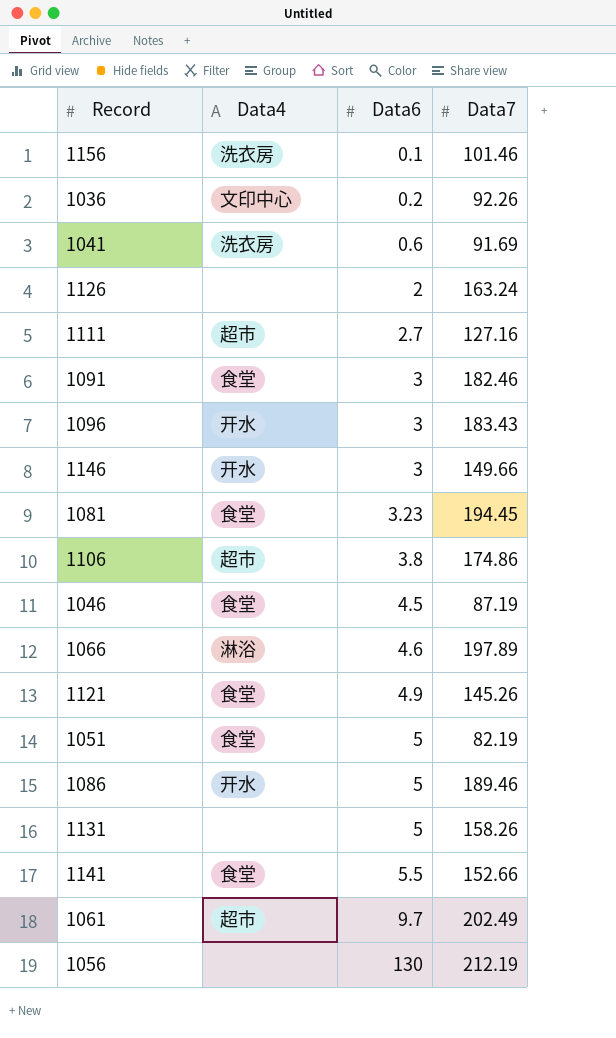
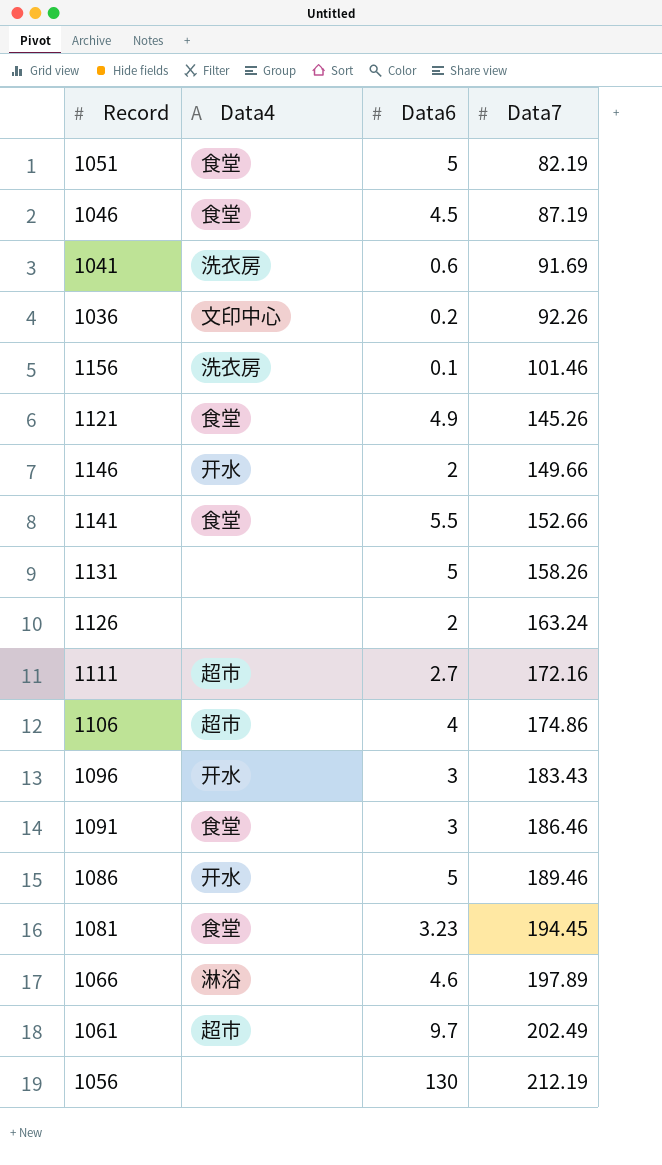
row order: Data6 ascending -> Data7 ascending
1146 | Data6: 3 -> 2
1111 | Data7: 127.16 -> 172.16
1106 | Data6: 3.8 -> 4
1091 | Data7: 182.46 -> 186.46

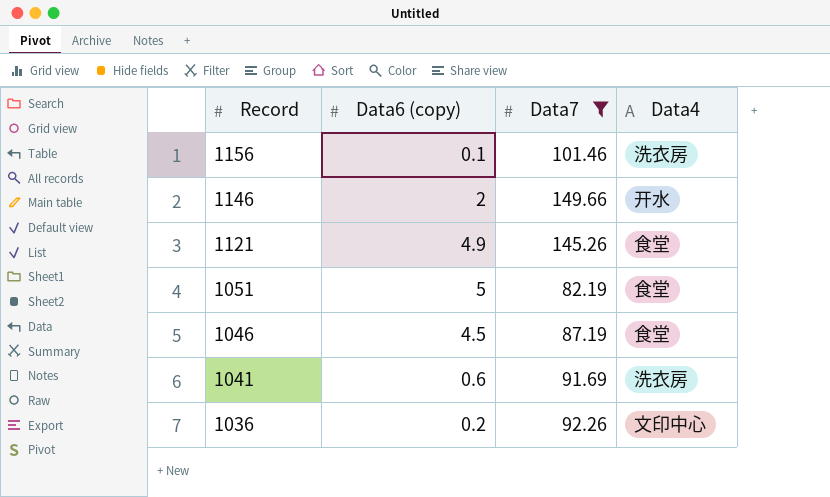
filter: none -> Data7 <= 149.66
row order: Data7 ascending -> Record descending
column name: Data6 -> Data6 (copy)
column Data4 | position: 2 -> 4

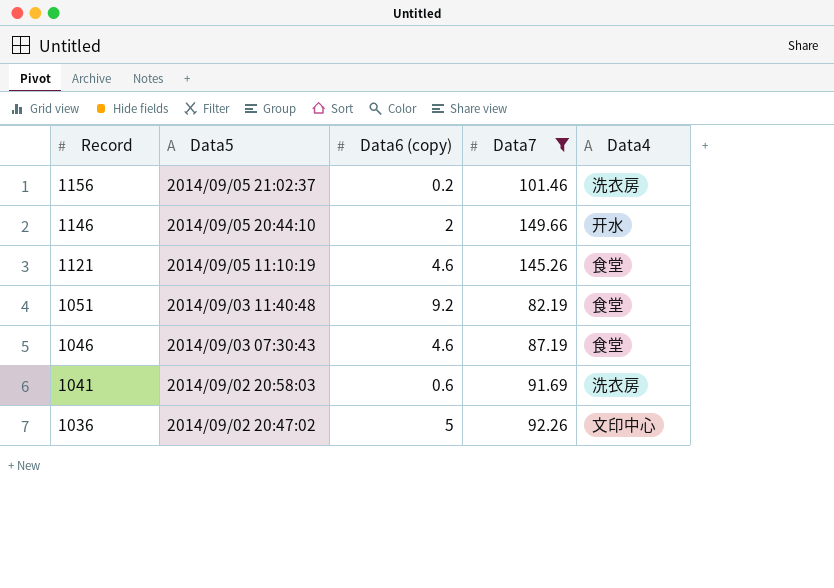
column Data5 | position: none -> 2
1156 | Data6 (copy): 0.1 -> 0.2
1121 | Data6 (copy): 4.9 -> 4.6
1051 | Data6 (copy): 5 -> 9.2
1046 | Data6 (copy): 4.5 -> 4.6
1036 | Data6 (copy): 0.2 -> 5

